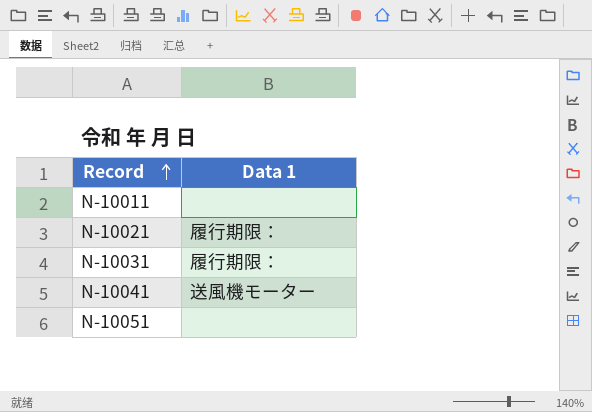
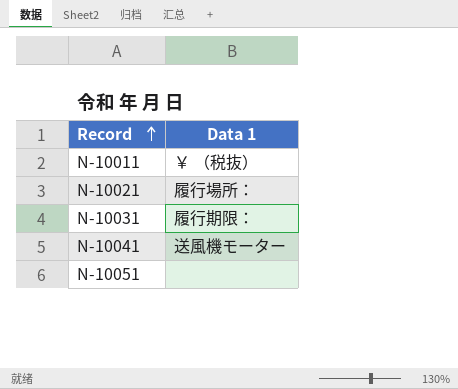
N-10011 | Data 1: none -> ￥ （税抜）
N-10021 | Data 1: 履行期限： -> 履行場所：

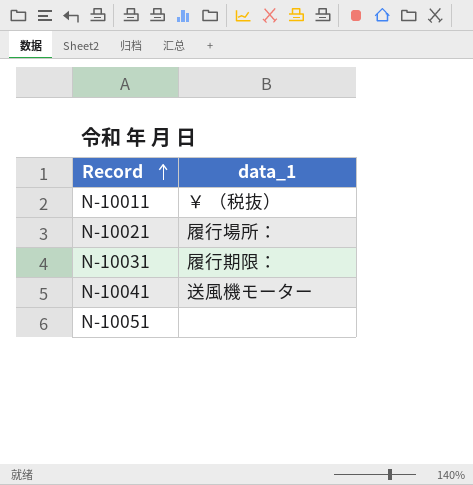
column name: Data 1 -> data_1

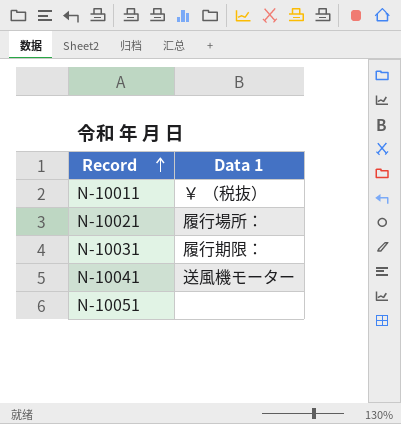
column name: data_1 -> Data 1

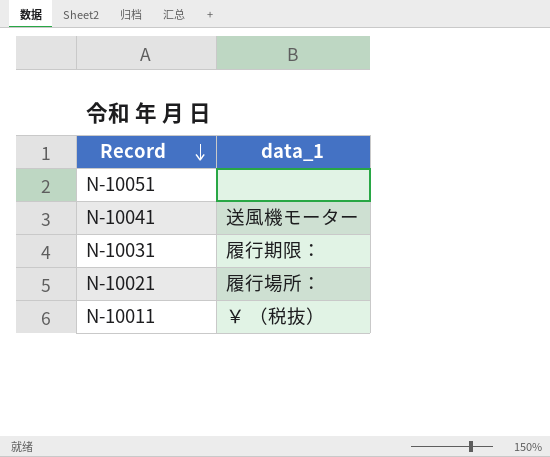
row order: Record ascending -> Record descending
column name: Data 1 -> data_1

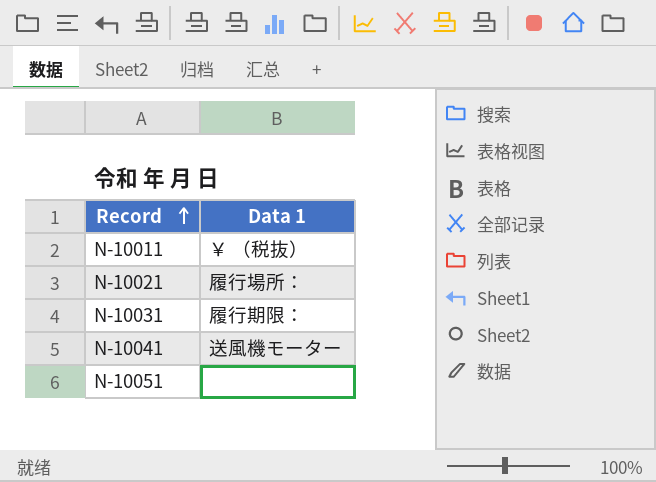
row order: Record descending -> Record ascending
column name: data_1 -> Data 1

